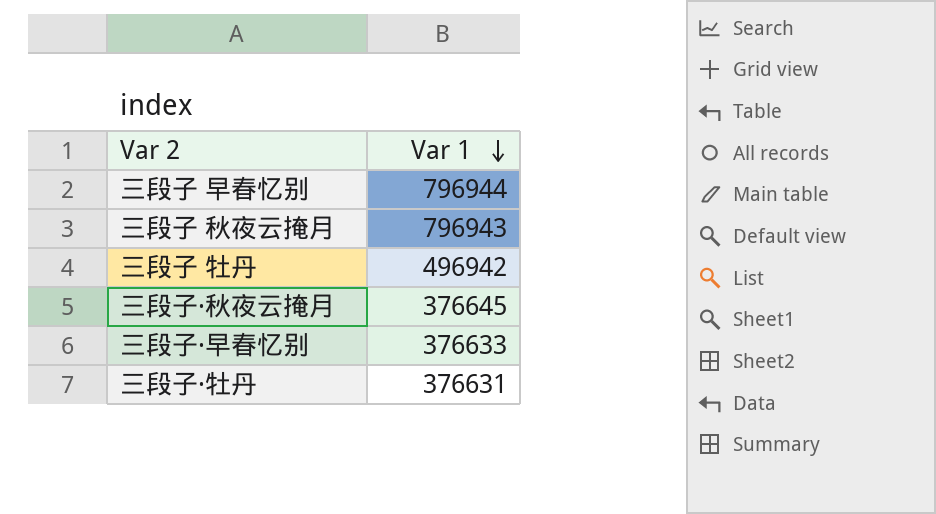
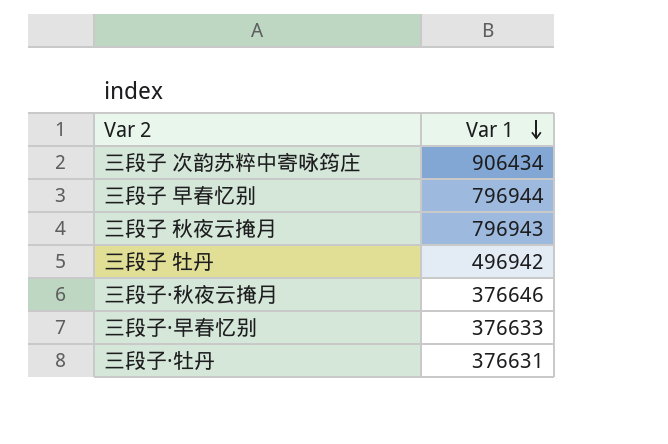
row 三段子 次韵苏粹中寄咏筠庄: none -> 906434
三段子·秋夜云掩月 | Var 1: 376645 -> 376646

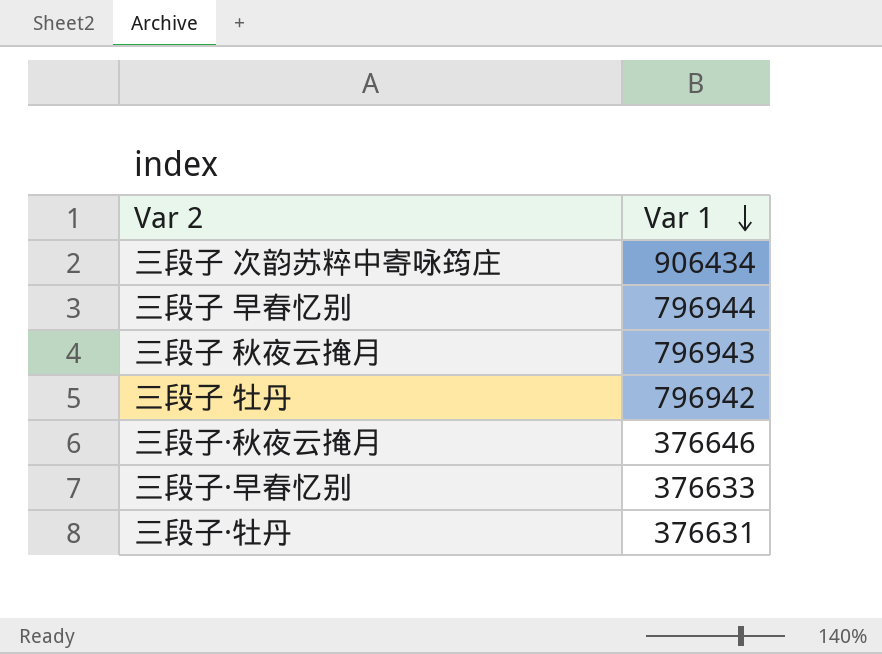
三段子 牡丹 | Var 1: 496942 -> 796942

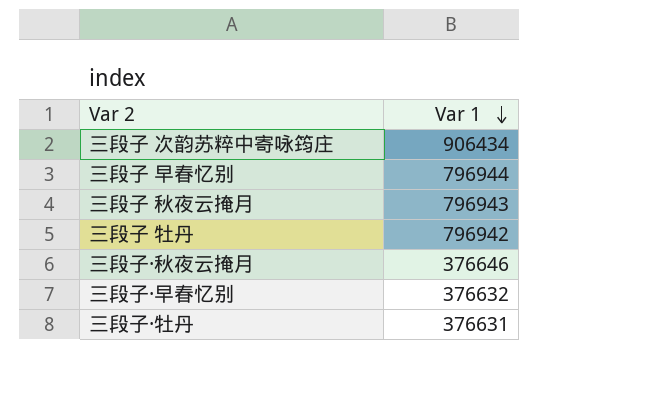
三段子·早春忆别 | Var 1: 376633 -> 376632

